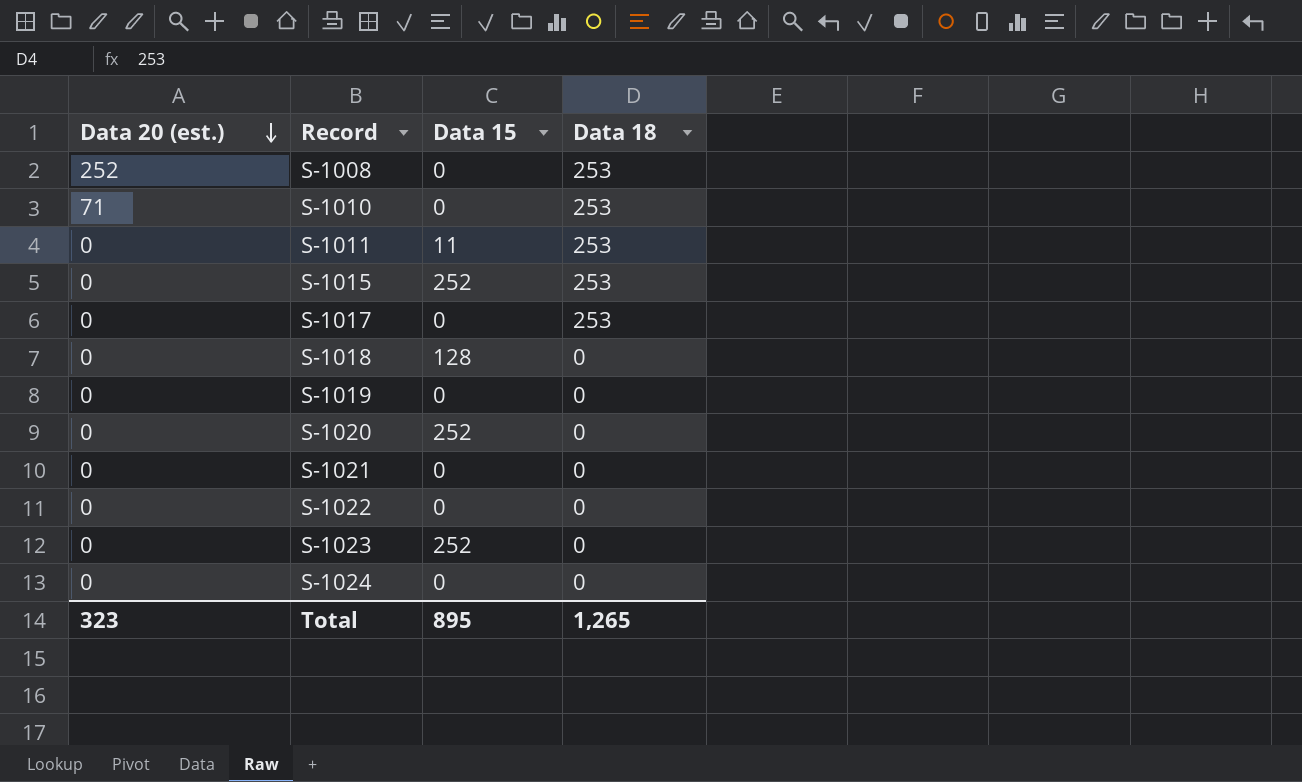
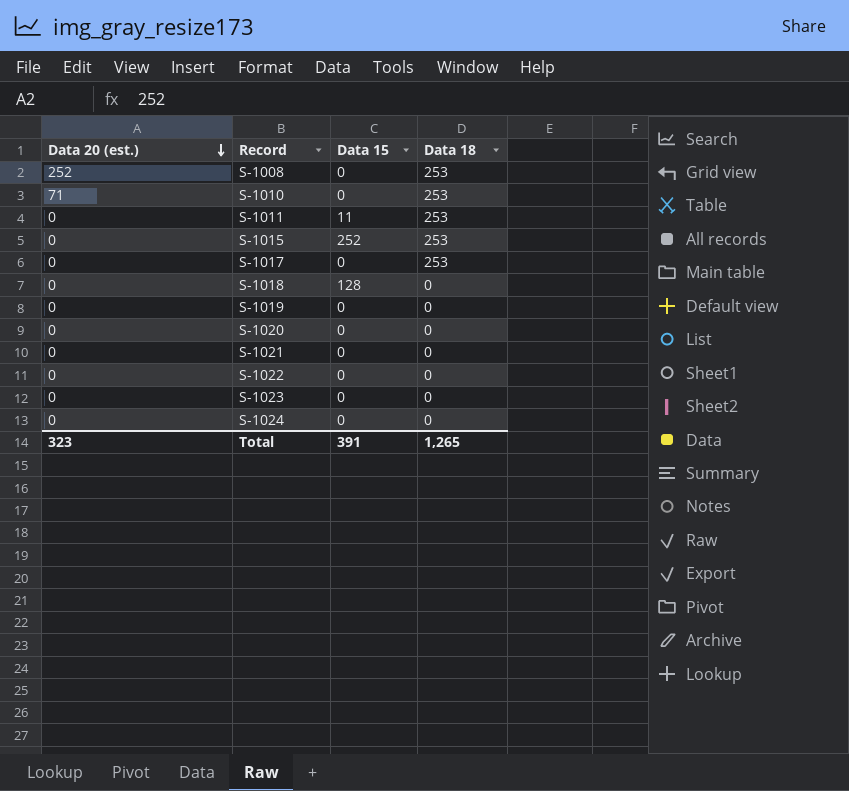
S-1020 | Data 15: 252 -> 0
S-1023 | Data 15: 252 -> 0
Total | Data 15: 895 -> 391

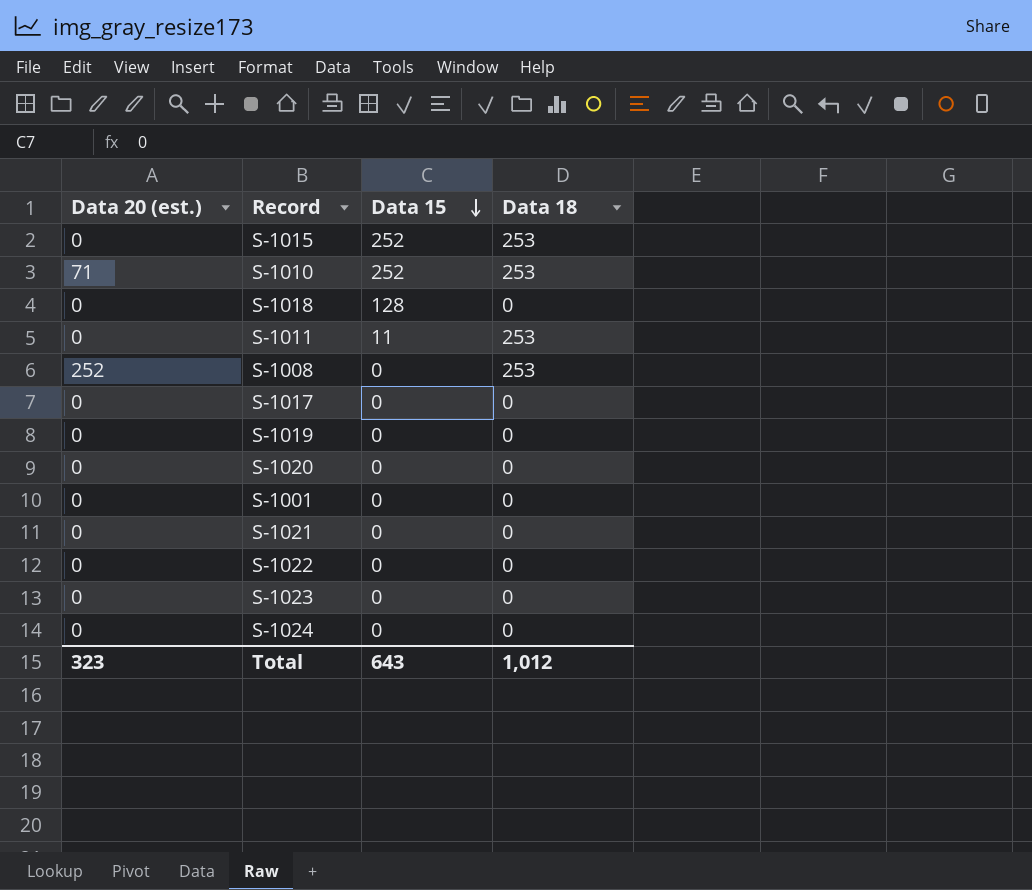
row order: Data 20 (est.) descending -> Data 15 descending
S-1010 | Data 15: 0 -> 252
S-1017 | Data 18: 253 -> 0
row S-1001: none -> 0 | 0 | 0
Total | Data 15: 391 -> 643
Total | Data 18: 1,265 -> 1,012

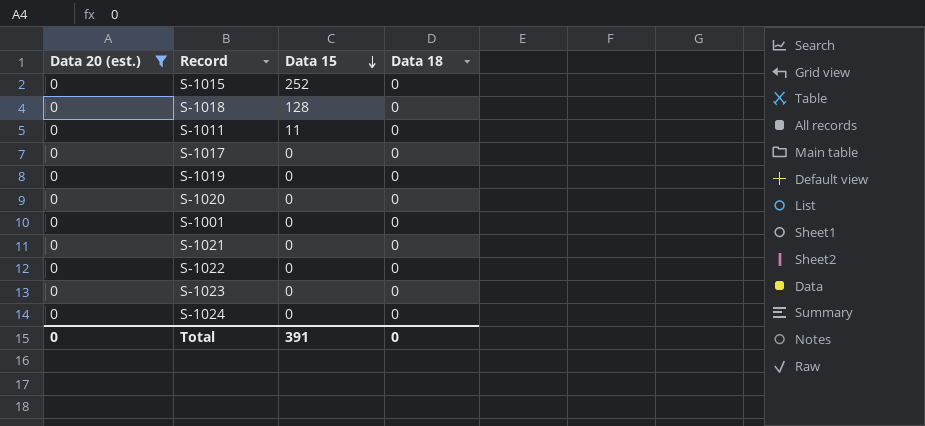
filter: none -> Data 20 (est.) = 0
S-1015 | Data 18: 253 -> 0
S-1011 | Data 18: 253 -> 0
Total | Data 20 (est.): 323 -> 0
Total | Data 15: 643 -> 391
Total | Data 18: 1,012 -> 0

